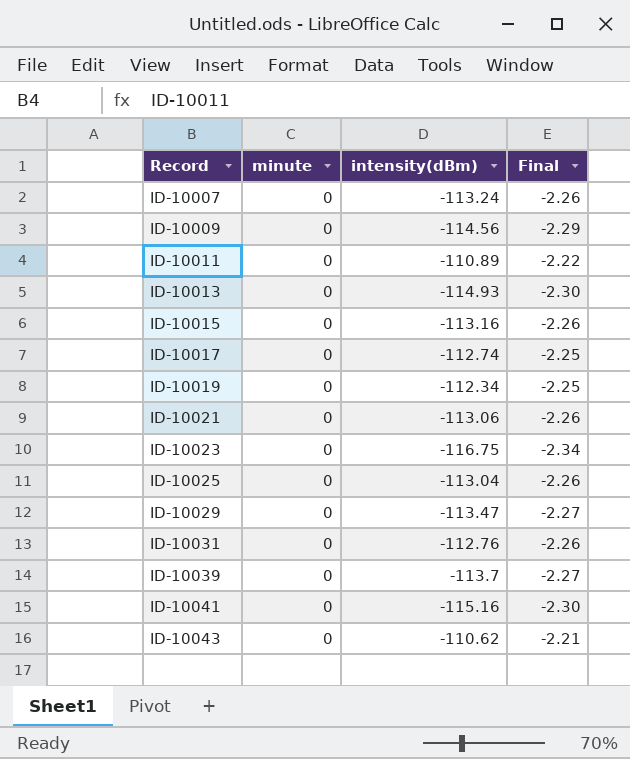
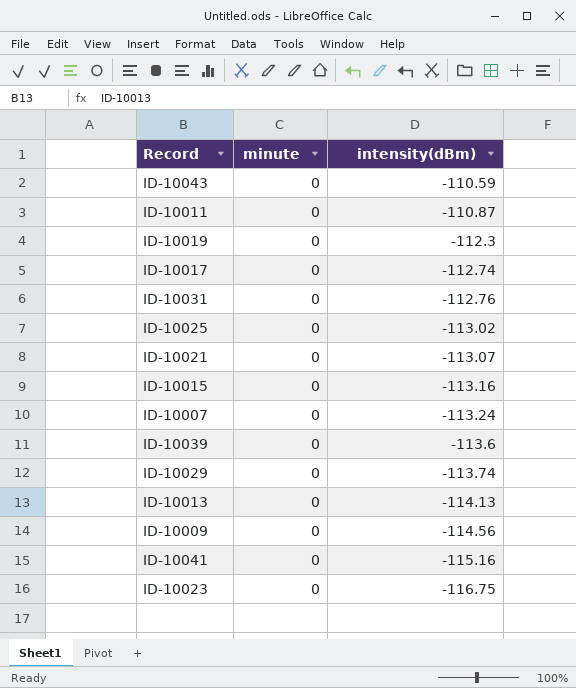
row order: Record ascending -> intensity(dBm) descending
column Final | formula: [intensity(dBm)] * 0.02 -> none
ID-10043 | intensity(dBm): -110.62 -> -110.59
ID-10011 | intensity(dBm): -110.89 -> -110.87
ID-10019 | intensity(dBm): -112.34 -> -112.3
ID-10025 | intensity(dBm): -113.04 -> -113.02
ID-10021 | intensity(dBm): -113.06 -> -113.07
ID-10039 | intensity(dBm): -113.7 -> -113.6
ID-10029 | intensity(dBm): -113.47 -> -113.74
ID-10013 | intensity(dBm): -114.93 -> -114.13

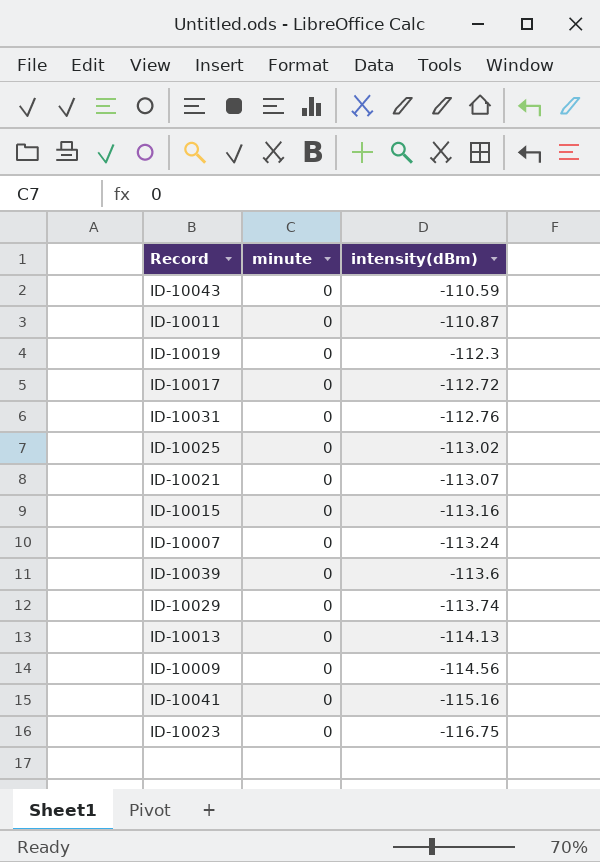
ID-10017 | intensity(dBm): -112.74 -> -112.72

